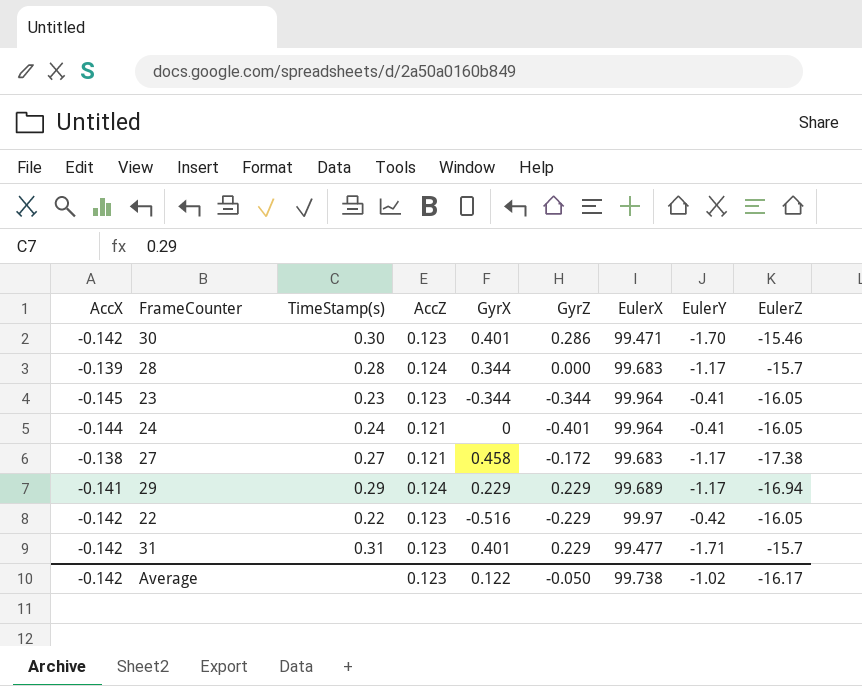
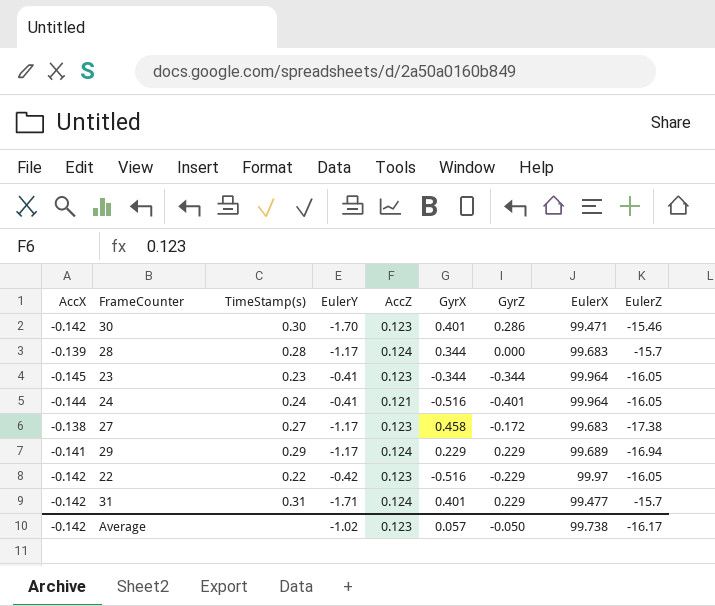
column EulerY | position: 8 -> 4
24 | GyrX: 0 -> -0.516
27 | AccZ: 0.121 -> 0.123
31 | AccZ: 0.123 -> 0.124
Average | GyrX: 0.122 -> 0.057

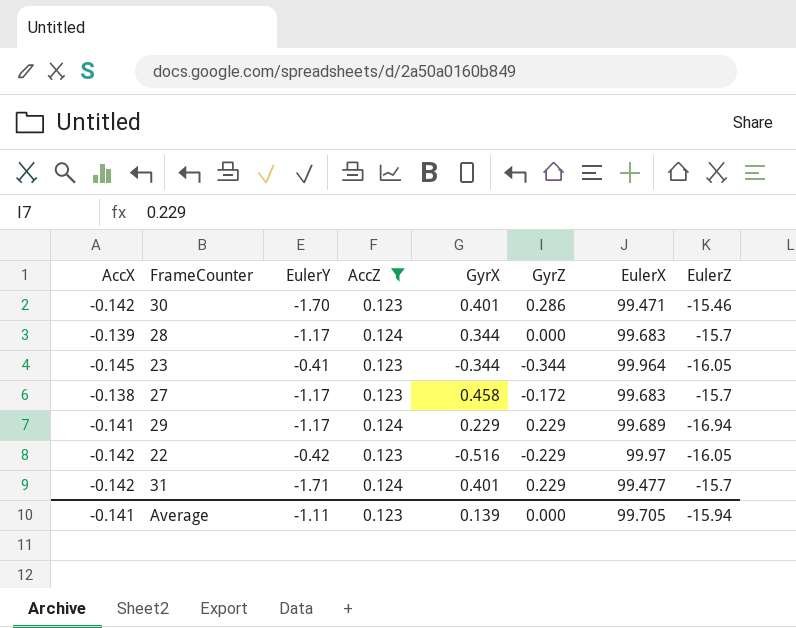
filter: none -> AccZ != 0.121
column TimeStamp(s) | position: 3 -> none
27 | EulerZ: -17.38 -> -15.7
Average | AccX: -0.142 -> -0.141
Average | EulerY: -1.02 -> -1.11
Average | GyrX: 0.057 -> 0.139
Average | GyrZ: -0.050 -> 0.000
Average | EulerX: 99.738 -> 99.705
Average | EulerZ: -16.17 -> -15.94

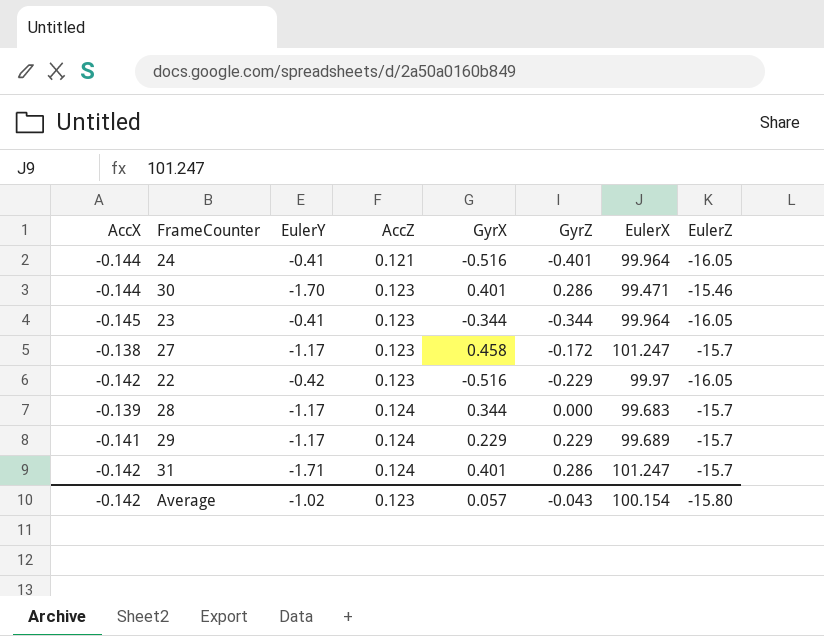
filter: AccZ != 0.121 -> none
row order: none -> AccZ ascending
30 | AccX: -0.142 -> -0.144
27 | EulerX: 99.683 -> 101.247
29 | EulerZ: -16.94 -> -15.7
31 | GyrZ: 0.229 -> 0.286
31 | EulerX: 99.477 -> 101.247
Average | AccX: -0.141 -> -0.142
Average | EulerY: -1.11 -> -1.02
Average | GyrX: 0.139 -> 0.057
Average | GyrZ: 0.000 -> -0.043
Average | EulerX: 99.705 -> 100.154
Average | EulerZ: -15.94 -> -15.80

